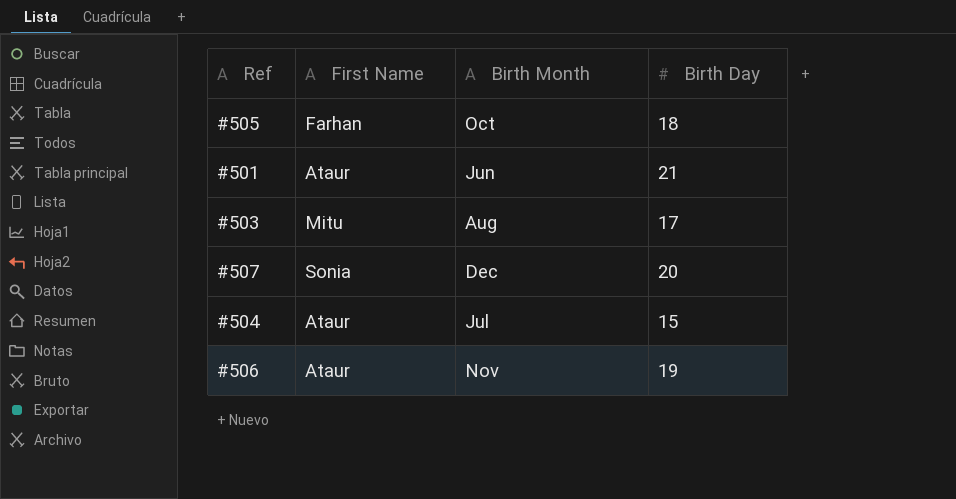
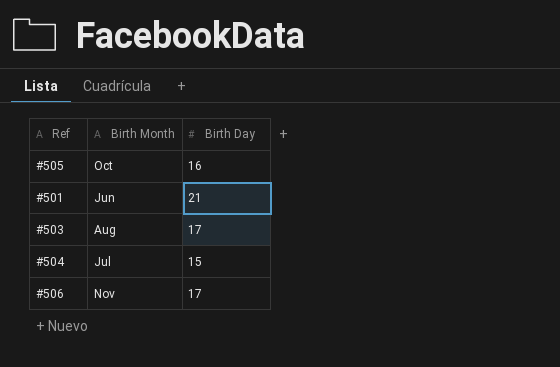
column First Name | position: 2 -> none
row #507: Sonia | Dec | 20 -> none
#505 | Birth Day: 18 -> 16
#506 | Birth Day: 19 -> 17

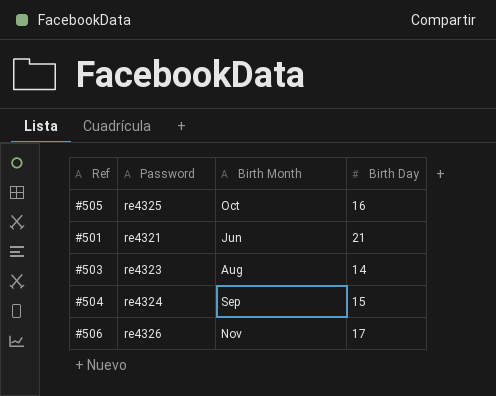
column Password | position: none -> 2
#503 | Birth Day: 17 -> 14
#504 | Birth Month: Jul -> Sep

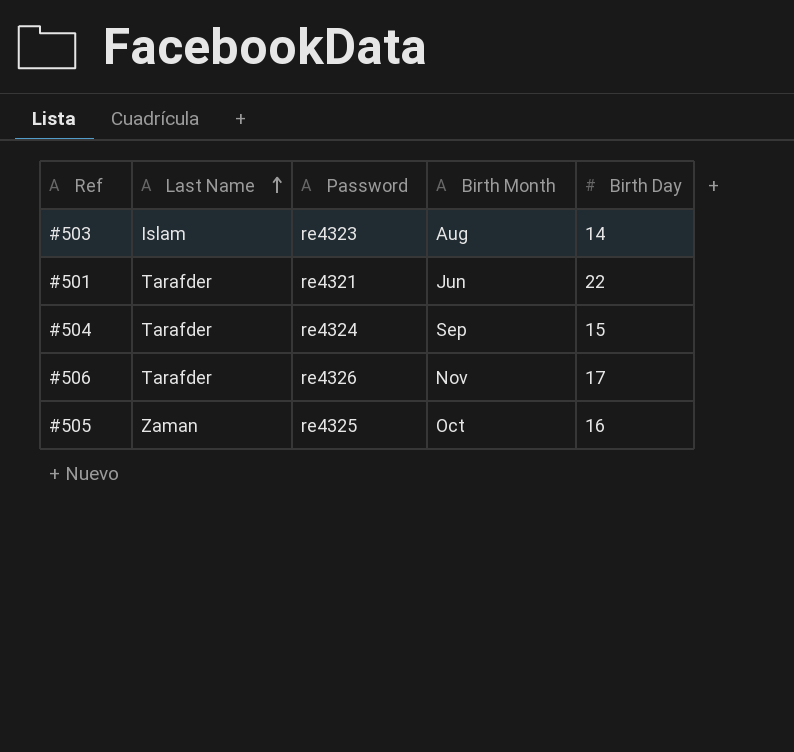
row order: none -> Last Name ascending
column Last Name | position: none -> 2
#501 | Birth Day: 21 -> 22

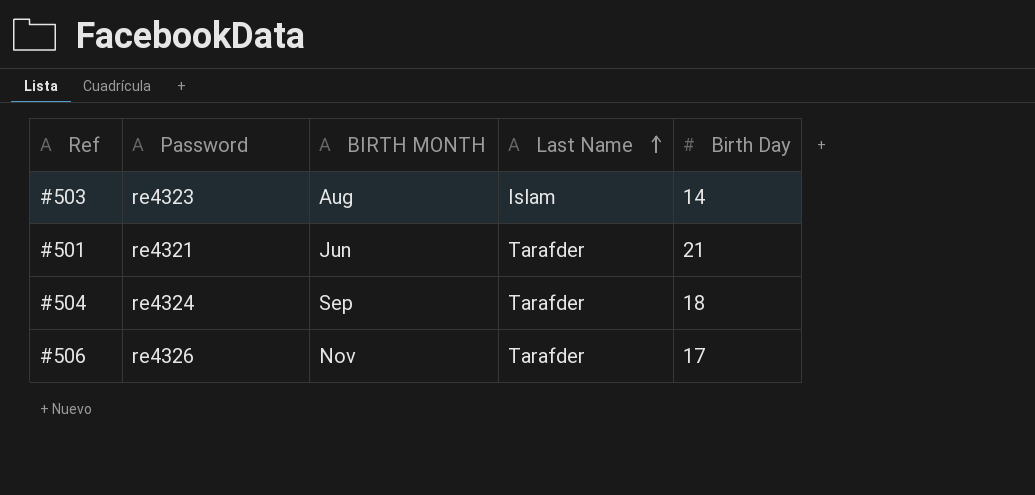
column name: Birth Month -> BIRTH MONTH
column Last Name | position: 2 -> 4
row #505: Zaman | re4325 | Oct | 16 -> none
#501 | Birth Day: 22 -> 21
#504 | Birth Day: 15 -> 18

